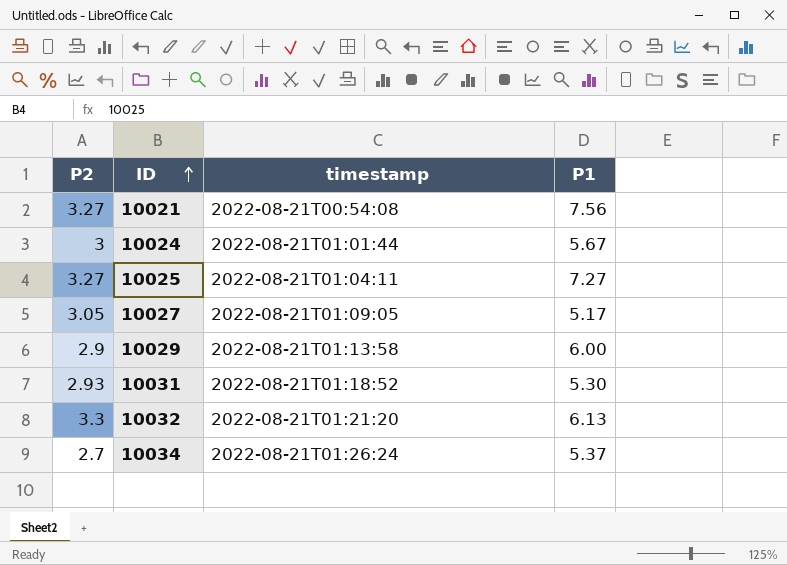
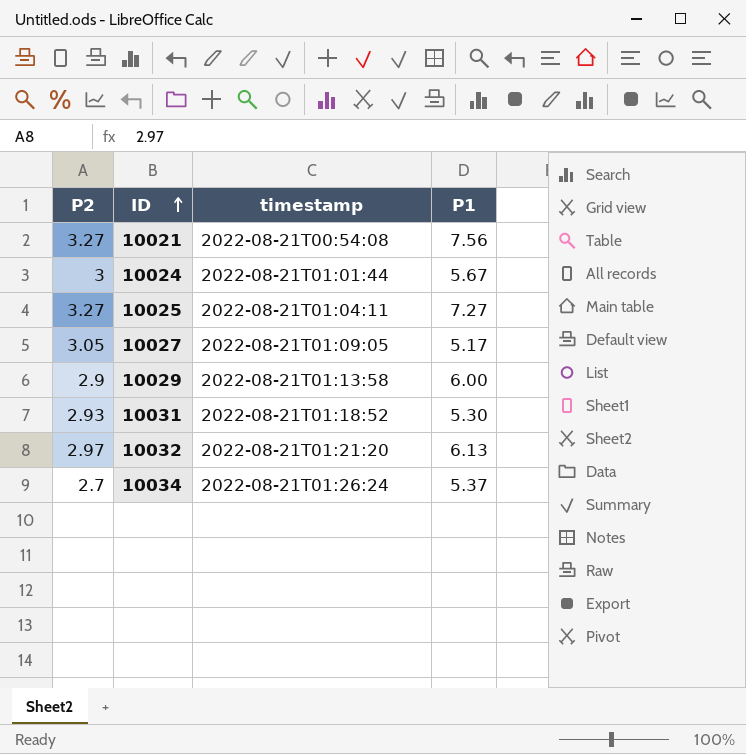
10032 | P2: 3.3 -> 2.97

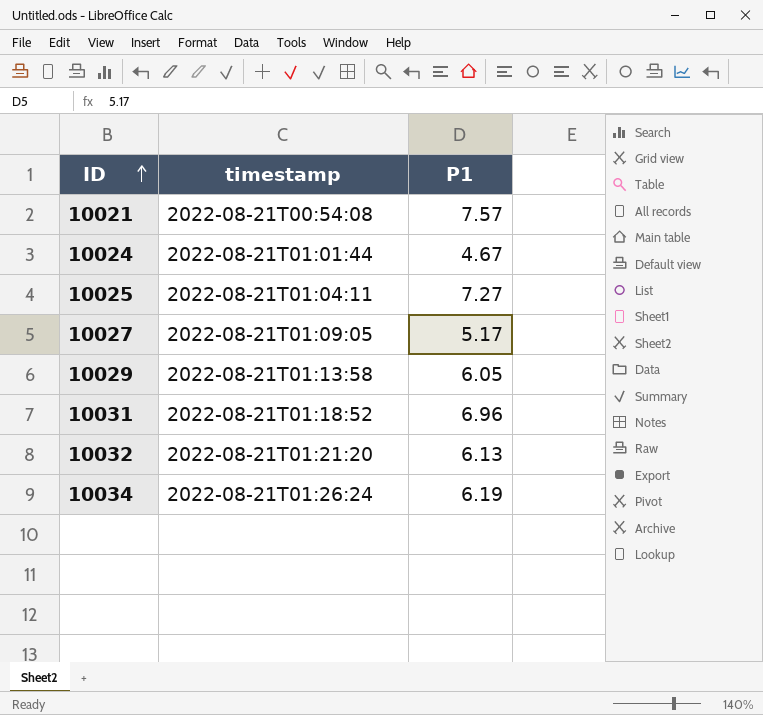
column P2 | position: 1 -> none
10021 | P1: 7.56 -> 7.57
10024 | P1: 5.67 -> 4.67
10029 | P1: 6.00 -> 6.05
10031 | P1: 5.30 -> 6.96
10034 | P1: 5.37 -> 6.19

